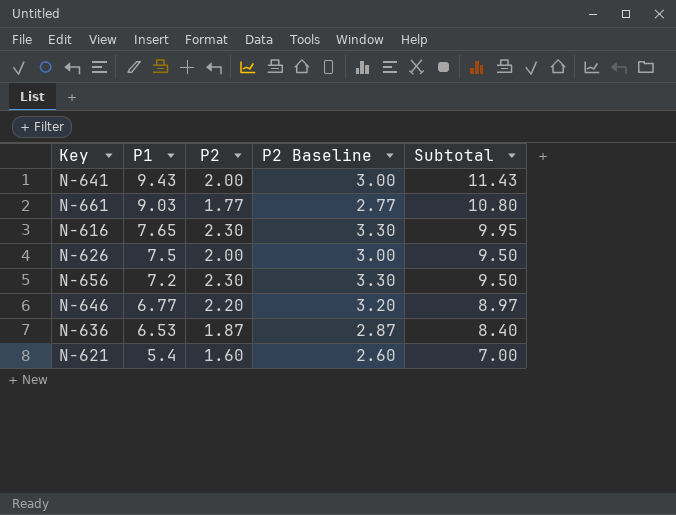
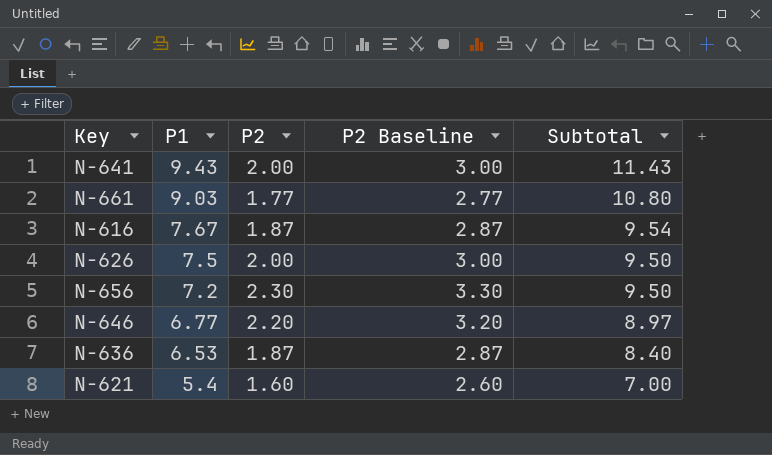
N-616 | P1: 7.65 -> 7.67
N-616 | P2: 2.30 -> 1.87
N-616 | P2 Baseline: 3.30 -> 2.87
N-616 | Subtotal: 9.95 -> 9.54

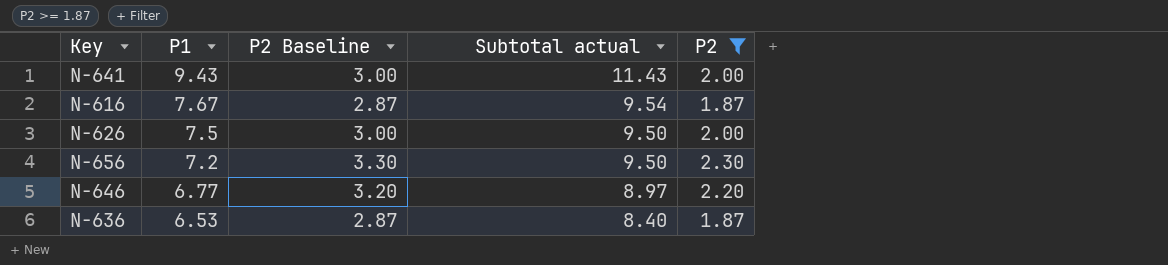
filter: none -> P2 >= 1.87
column name: Subtotal -> Subtotal actual
column P2 | position: 3 -> 5

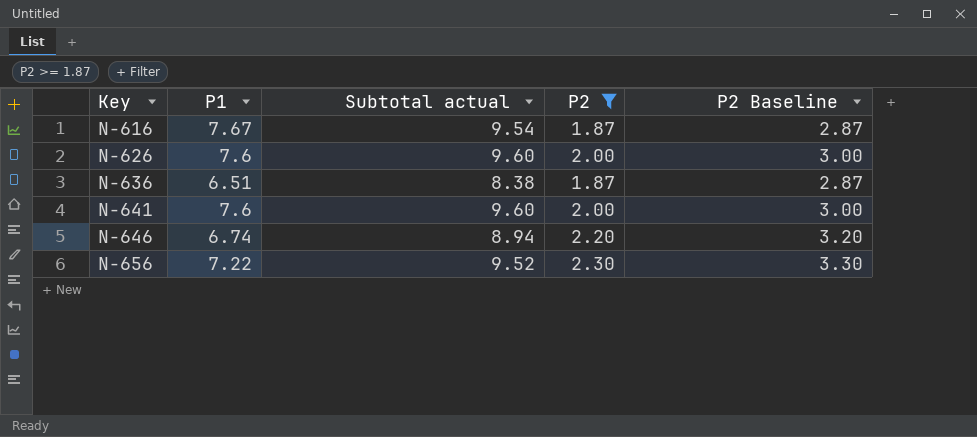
row order: P1 descending -> Key ascending
column P2 Baseline | position: 3 -> 5
N-626 | P1: 7.5 -> 7.6
N-626 | Subtotal actual: 9.50 -> 9.60
N-636 | P1: 6.53 -> 6.51
N-636 | Subtotal actual: 8.40 -> 8.38
N-641 | P1: 9.43 -> 7.6
N-641 | Subtotal actual: 11.43 -> 9.60
N-646 | P1: 6.77 -> 6.74
N-646 | Subtotal actual: 8.97 -> 8.94
N-656 | P1: 7.2 -> 7.22
N-656 | Subtotal actual: 9.50 -> 9.52

